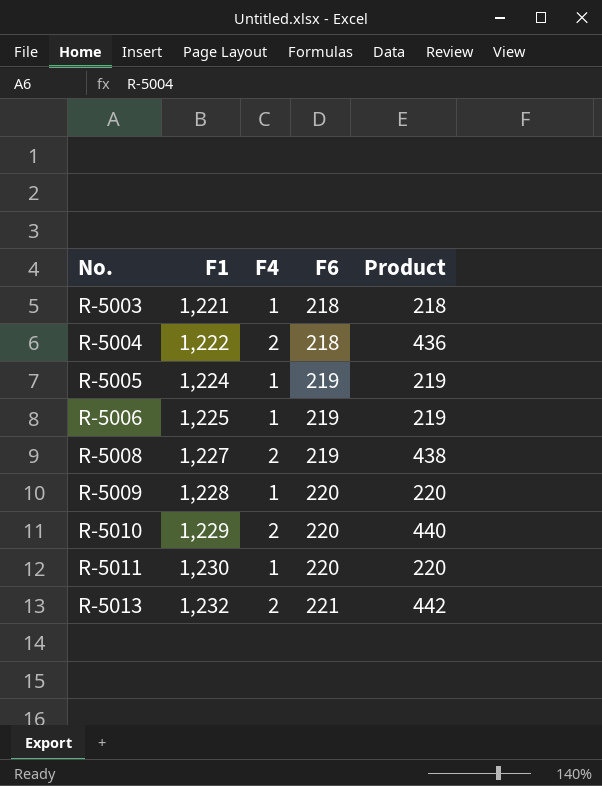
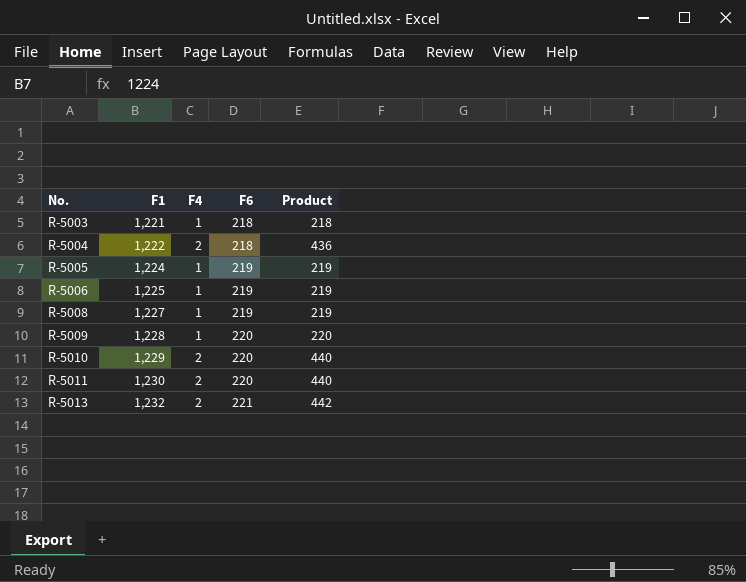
R-5008 | F4: 2 -> 1
R-5008 | Product: 438 -> 219
R-5011 | F4: 1 -> 2
R-5011 | Product: 220 -> 440

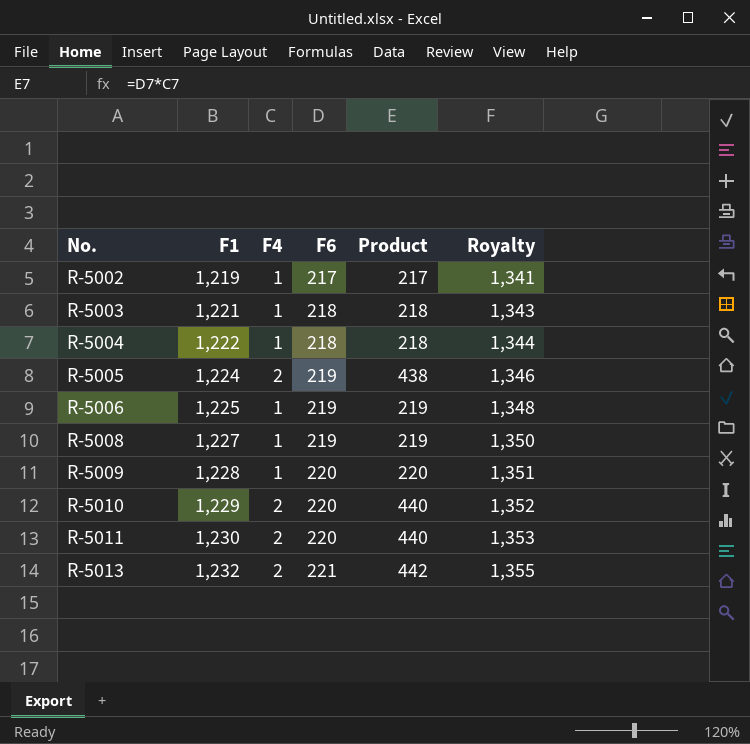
column Royalty | formula: none -> [F1] * 1.1
row R-5002: none -> 1,219 | 1 | 217 | 217 | 1,341
R-5004 | F4: 2 -> 1
R-5004 | Product: 436 -> 218
R-5005 | F4: 1 -> 2
R-5005 | Product: 219 -> 438

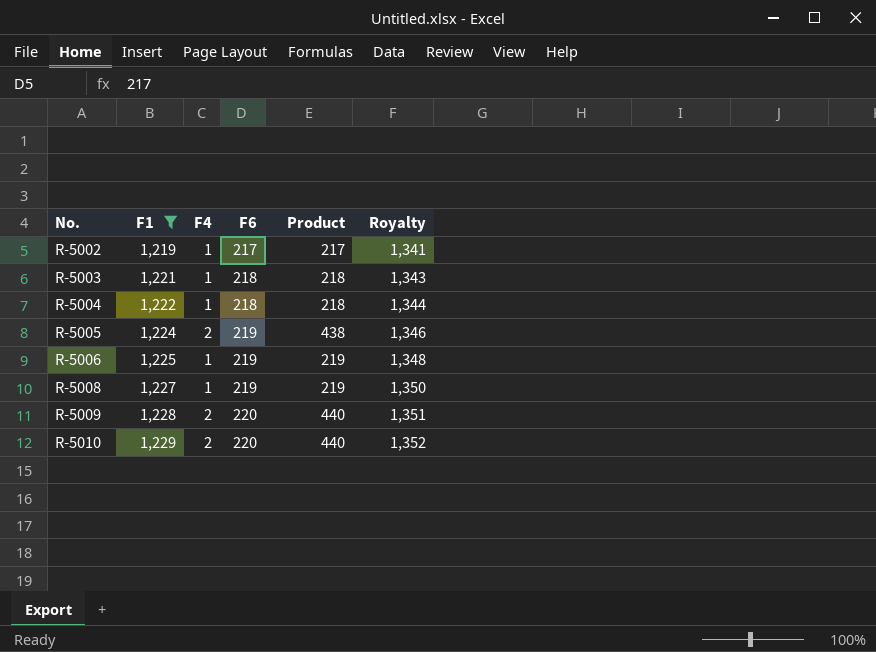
filter: none -> F1 <= 1,229
R-5009 | F4: 1 -> 2
R-5009 | Product: 220 -> 440

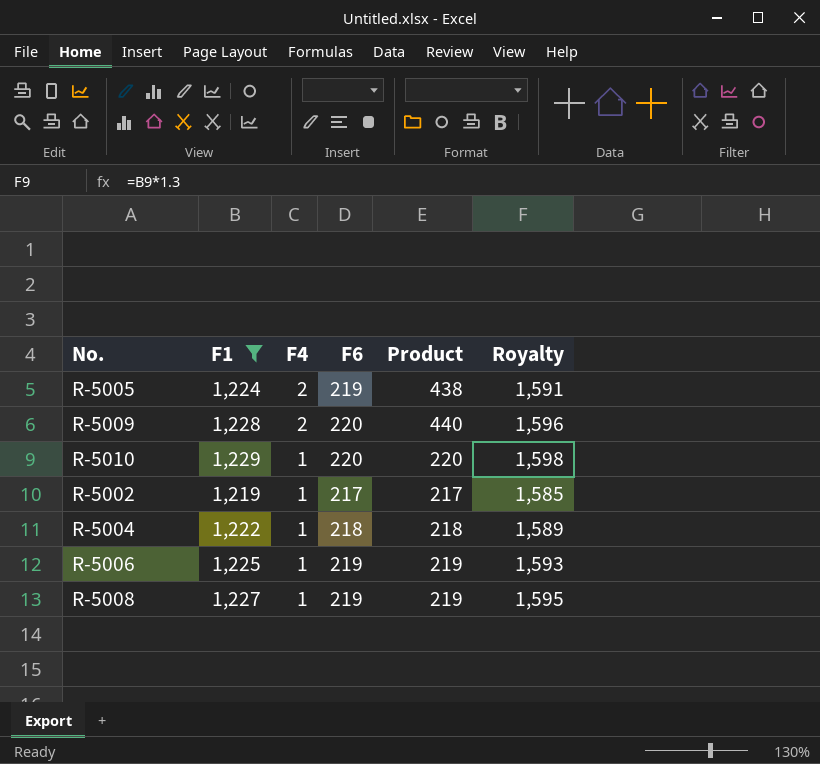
row order: No. ascending -> F4 descending
column Royalty | formula: [F1] * 1.1 -> [F1] * 1.3
row R-5003: 1,221 | 1 | 218 | 218 | 1,343 -> none
R-5010 | F4: 2 -> 1
R-5010 | Product: 440 -> 220

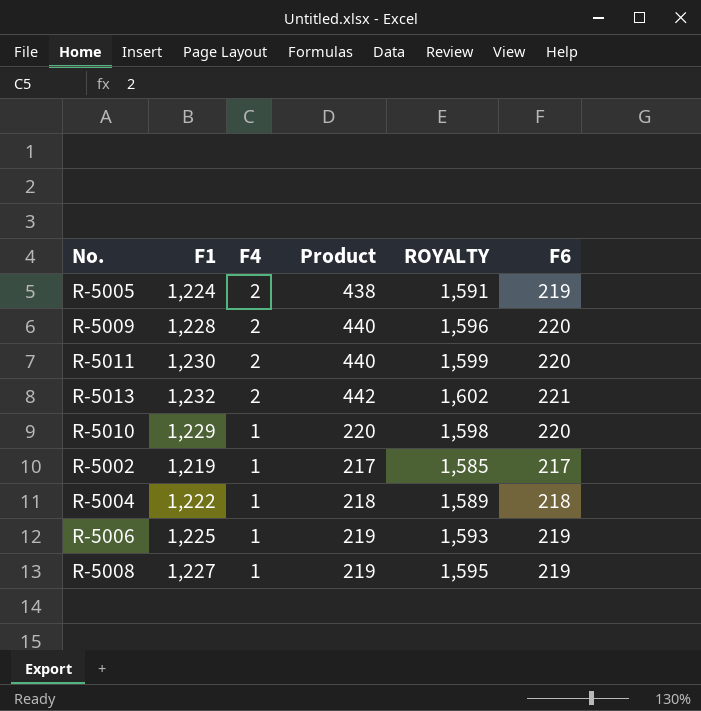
filter: F1 <= 1,229 -> none
column name: Royalty -> ROYALTY
column F6 | position: 4 -> 6

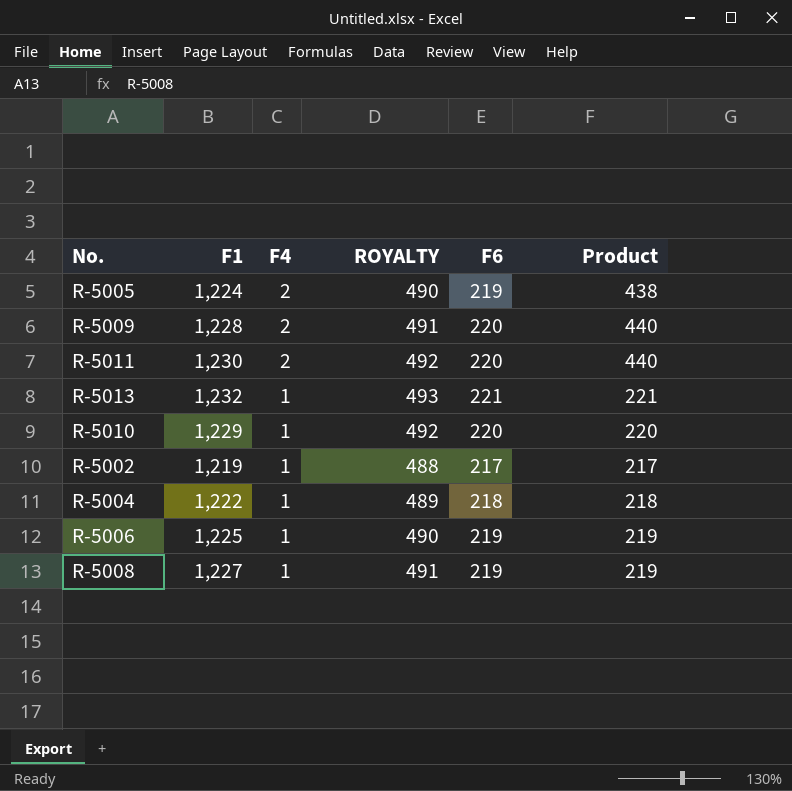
column ROYALTY | formula: [F1] * 1.3 -> [F1] * 0.4
column Product | position: 4 -> 6
R-5013 | F4: 2 -> 1
R-5013 | Product: 442 -> 221

